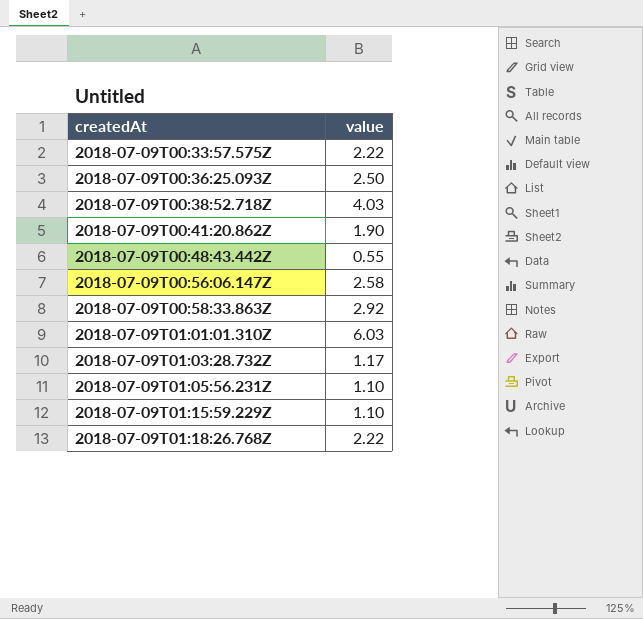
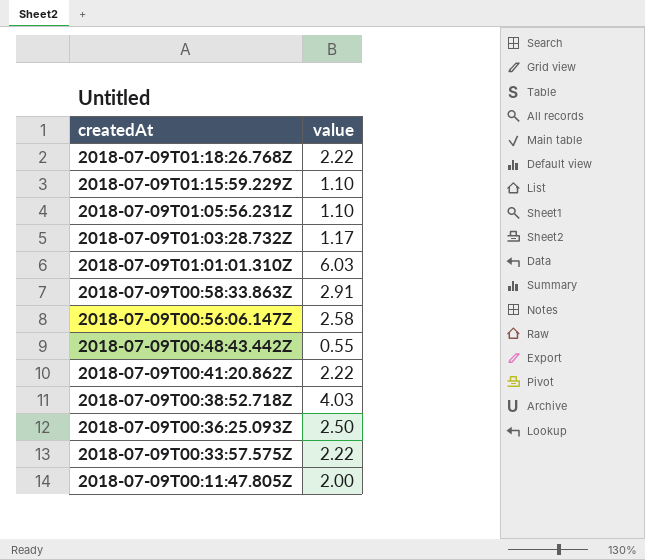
row order: createdAt ascending -> createdAt descending
2018-07-09T00:58:33.863Z | value: 2.92 -> 2.91
2018-07-09T00:41:20.862Z | value: 1.90 -> 2.22
row 2018-07-09T00:11:47.805Z: none -> 2.00

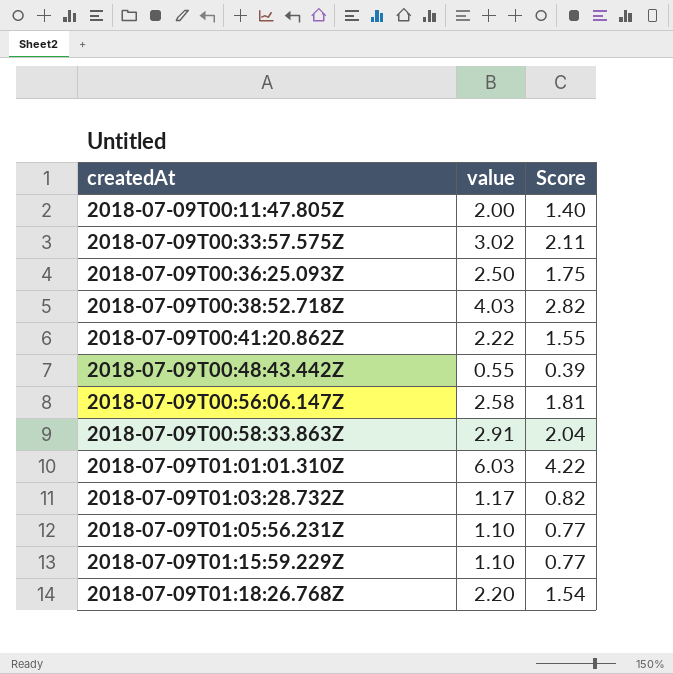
row order: createdAt descending -> createdAt ascending
column Score | formula: none -> [value] * 0.7
2018-07-09T00:33:57.575Z | value: 2.22 -> 3.02
2018-07-09T01:18:26.768Z | value: 2.22 -> 2.20

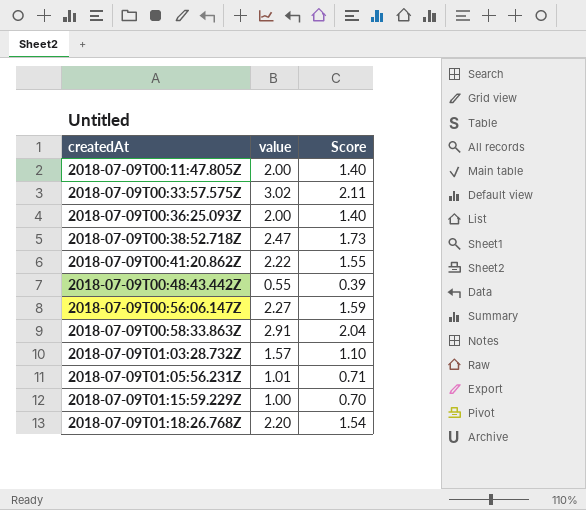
row 2018-07-09T01:01:01.310Z: 6.03 | 4.22 -> none
2018-07-09T00:36:25.093Z | value: 2.50 -> 2.00
2018-07-09T00:36:25.093Z | Score: 1.75 -> 1.40
2018-07-09T00:38:52.718Z | value: 4.03 -> 2.47
2018-07-09T00:38:52.718Z | Score: 2.82 -> 1.73
2018-07-09T00:56:06.147Z | value: 2.58 -> 2.27
2018-07-09T00:56:06.147Z | Score: 1.81 -> 1.59
2018-07-09T01:03:28.732Z | value: 1.17 -> 1.57
2018-07-09T01:03:28.732Z | Score: 0.82 -> 1.10
2018-07-09T01:05:56.231Z | value: 1.10 -> 1.01
2018-07-09T01:05:56.231Z | Score: 0.77 -> 0.71
2018-07-09T01:15:59.229Z | value: 1.10 -> 1.00
2018-07-09T01:15:59.229Z | Score: 0.77 -> 0.70

